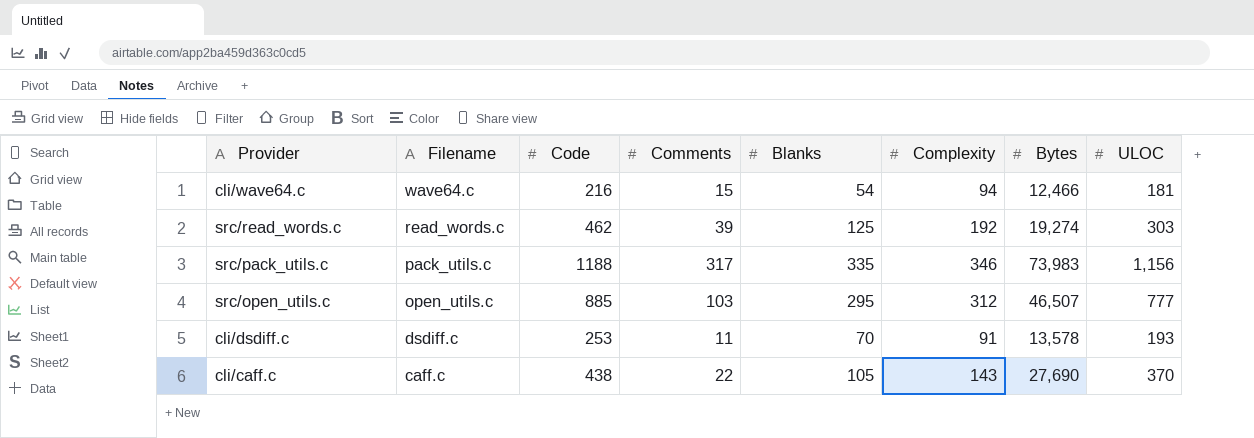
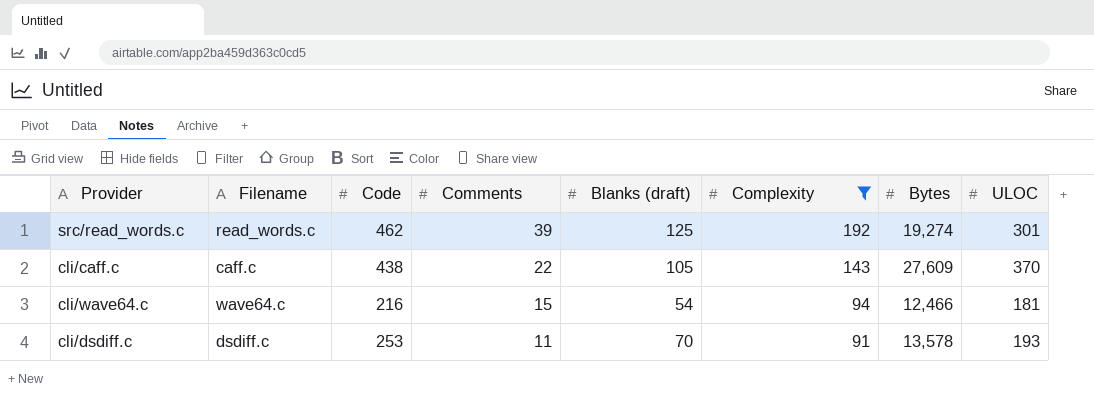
filter: none -> Complexity <= 192
row order: Filename descending -> Comments descending
column name: Blanks -> Blanks (draft)
src/read_words.c | ULOC: 303 -> 301
cli/caff.c | Bytes: 27,690 -> 27,609

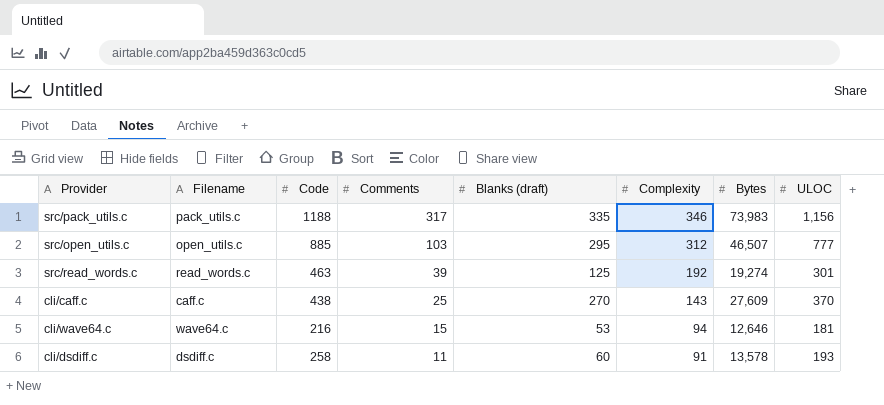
filter: Complexity <= 192 -> none
src/read_words.c | Code: 462 -> 463
cli/caff.c | Comments: 22 -> 25
cli/caff.c | Blanks (draft): 105 -> 270
cli/wave64.c | Blanks (draft): 54 -> 53
cli/wave64.c | Bytes: 12,466 -> 12,646
cli/dsdiff.c | Code: 253 -> 258
cli/dsdiff.c | Blanks (draft): 70 -> 60

